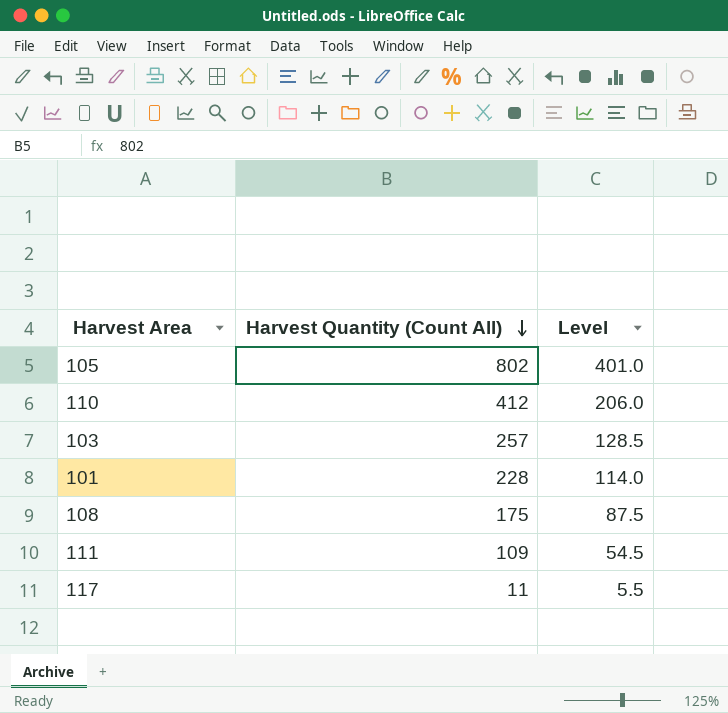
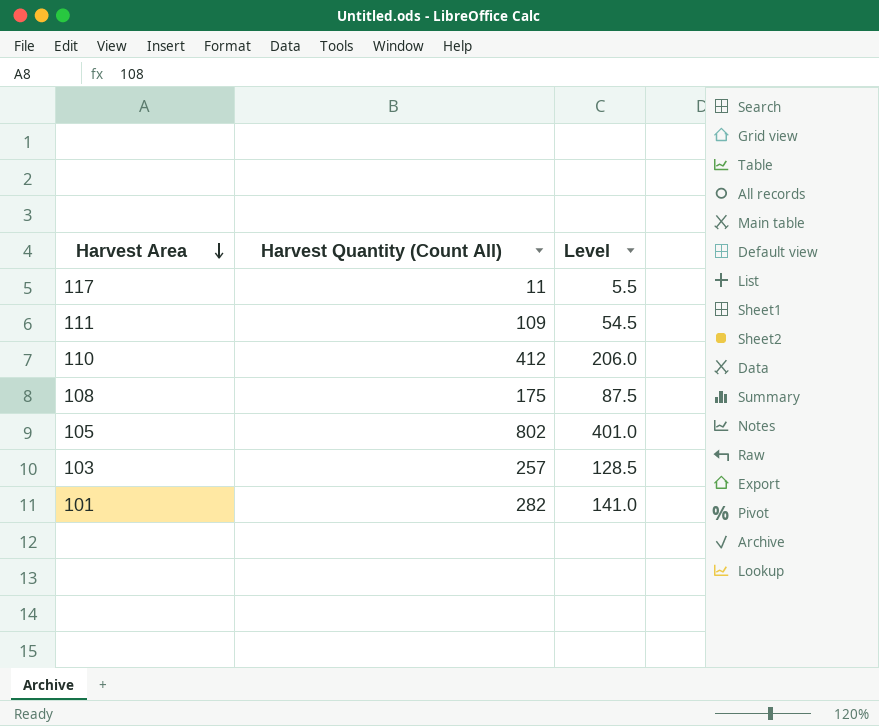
row order: Harvest Quantity (Count All) descending -> Harvest Area descending
101 | Harvest Quantity (Count All): 228 -> 282
101 | Level: 114.0 -> 141.0

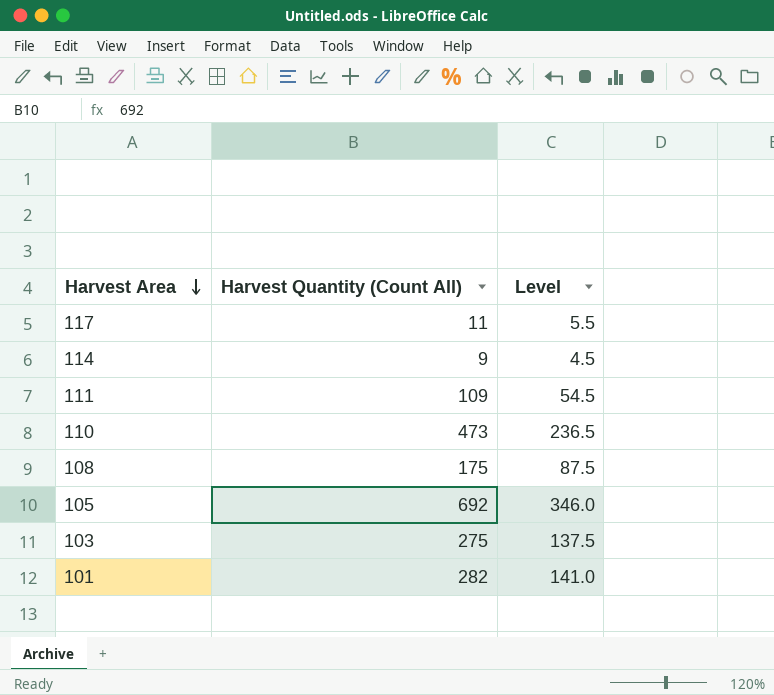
row 114: none -> 9 | 4.5
110 | Harvest Quantity (Count All): 412 -> 473
110 | Level: 206.0 -> 236.5
105 | Harvest Quantity (Count All): 802 -> 692
105 | Level: 401.0 -> 346.0
103 | Harvest Quantity (Count All): 257 -> 275
103 | Level: 128.5 -> 137.5

